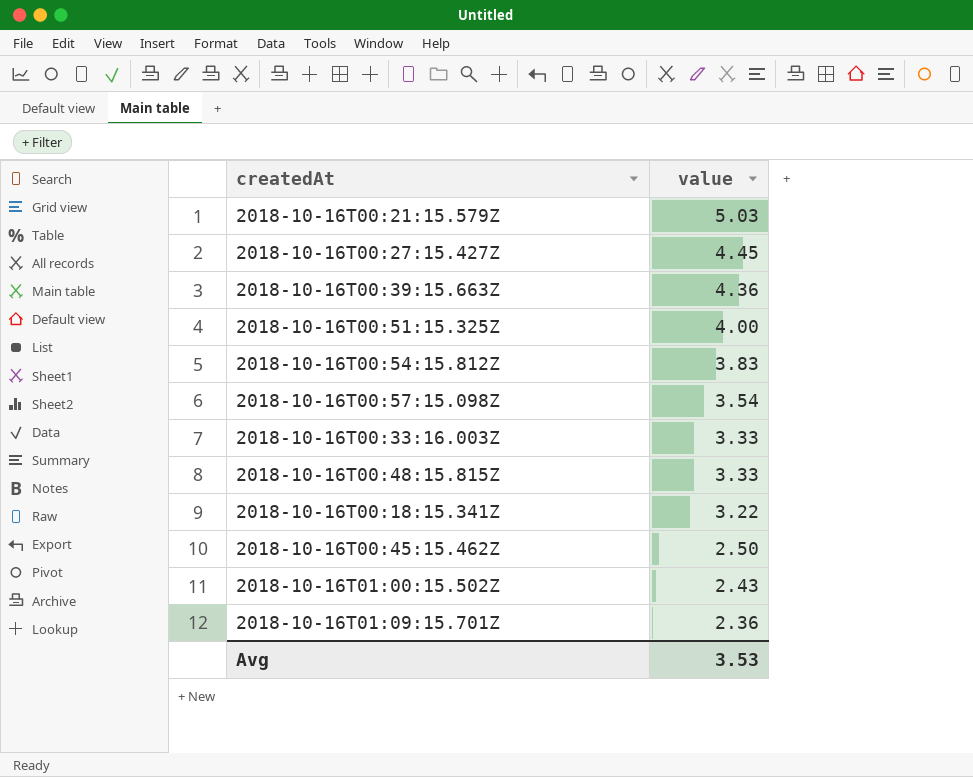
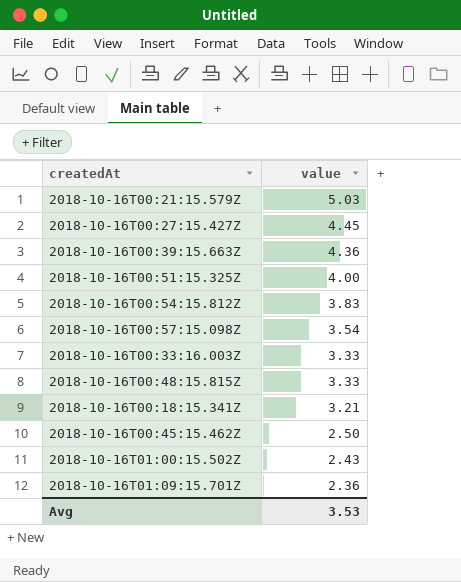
2018-10-16T00:18:15.341Z | value: 3.22 -> 3.21

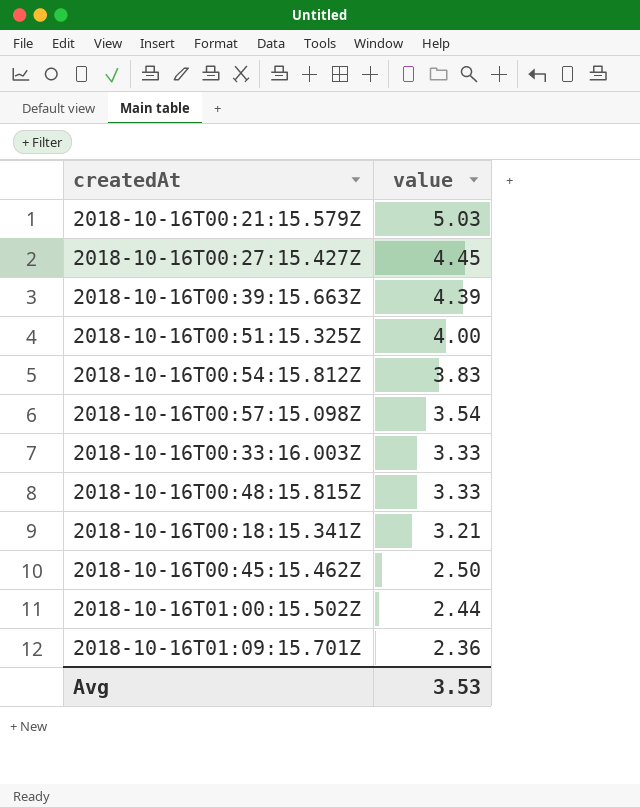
2018-10-16T00:39:15.663Z | value: 4.36 -> 4.39
2018-10-16T01:00:15.502Z | value: 2.43 -> 2.44

